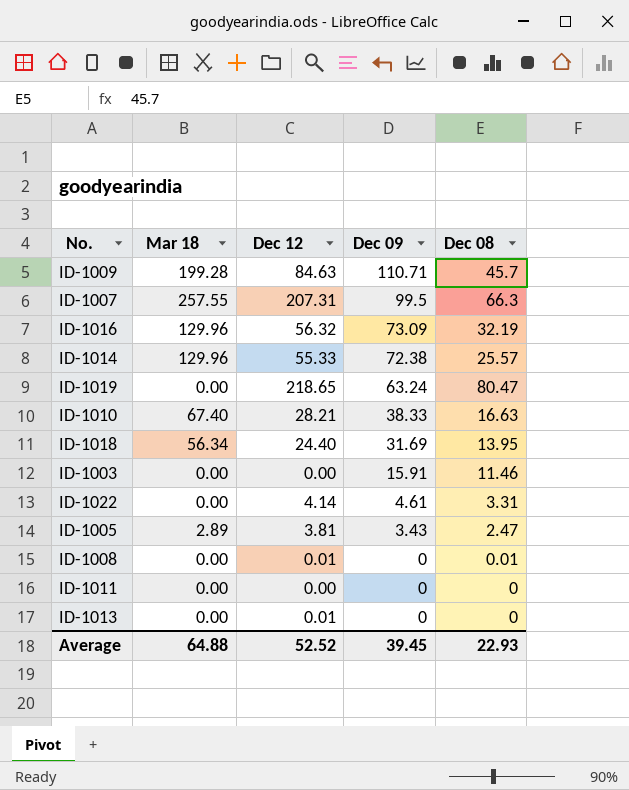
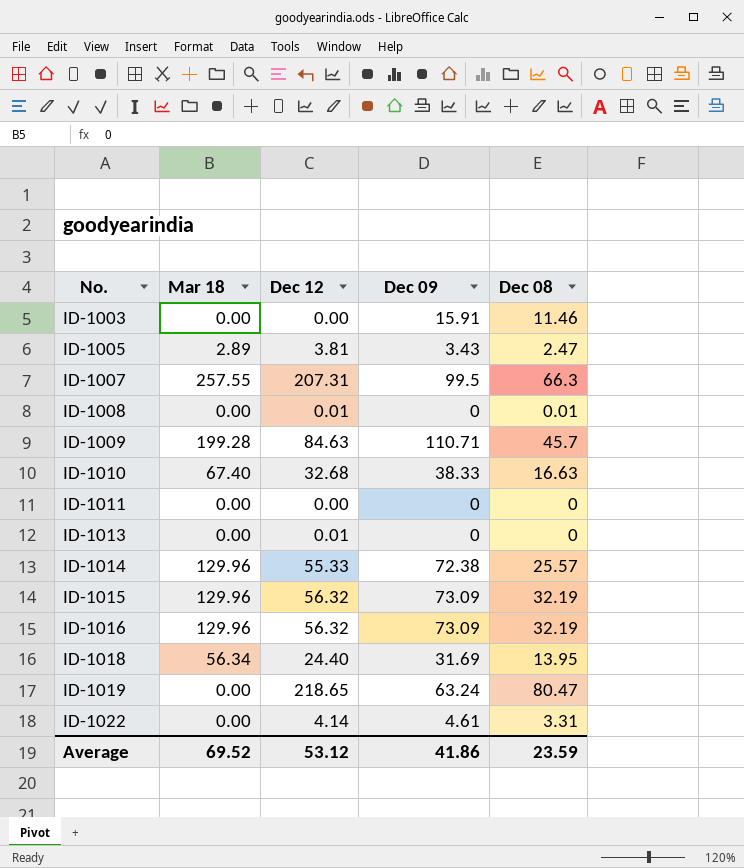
row order: Dec 09 descending -> No. ascending
ID-1010 | Dec 12: 28.21 -> 32.68
row ID-1015: none -> 129.96 | 56.32 | 73.09 | 32.19
Average | Mar 18: 64.88 -> 69.52
Average | Dec 12: 52.52 -> 53.12
Average | Dec 09: 39.45 -> 41.86
Average | Dec 08: 22.93 -> 23.59

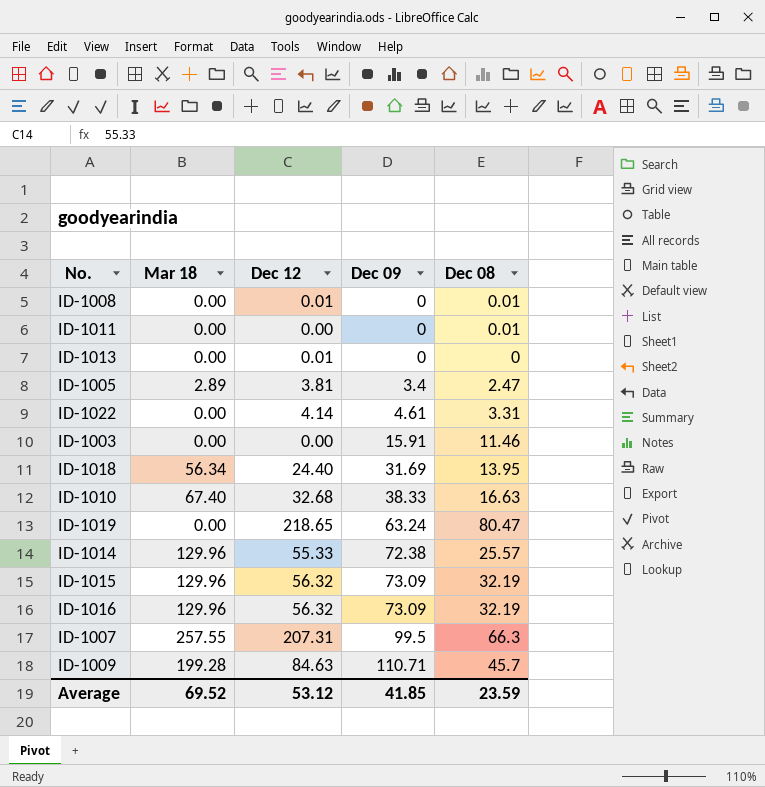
row order: No. ascending -> Dec 09 ascending
ID-1011 | Dec 08: 0 -> 0.01
ID-1005 | Dec 09: 3.43 -> 3.4
Average | Dec 09: 41.86 -> 41.85

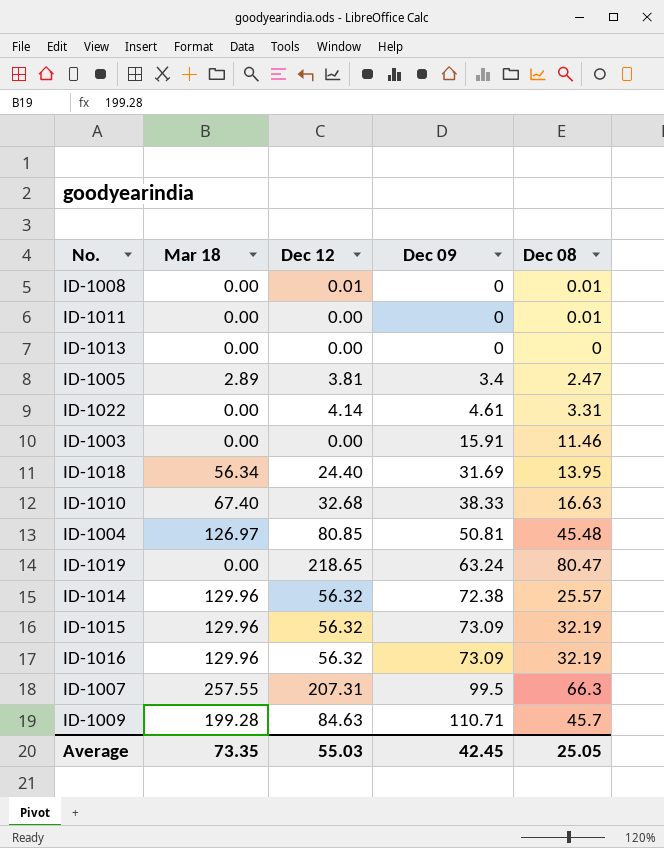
ID-1013 | Dec 12: 0.01 -> 0.00
row ID-1004: none -> 126.97 | 80.85 | 50.81 | 45.48
ID-1014 | Dec 12: 55.33 -> 56.32
Average | Mar 18: 69.52 -> 73.35
Average | Dec 12: 53.12 -> 55.03
Average | Dec 09: 41.85 -> 42.45
Average | Dec 08: 23.59 -> 25.05

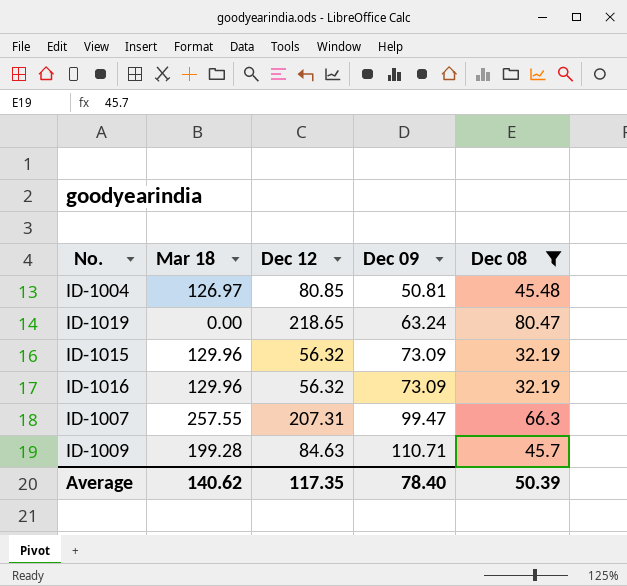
filter: none -> Dec 08 >= 32.19
ID-1007 | Dec 09: 99.5 -> 99.47
Average | Mar 18: 73.35 -> 140.62
Average | Dec 12: 55.03 -> 117.35
Average | Dec 09: 42.45 -> 78.40
Average | Dec 08: 25.05 -> 50.39

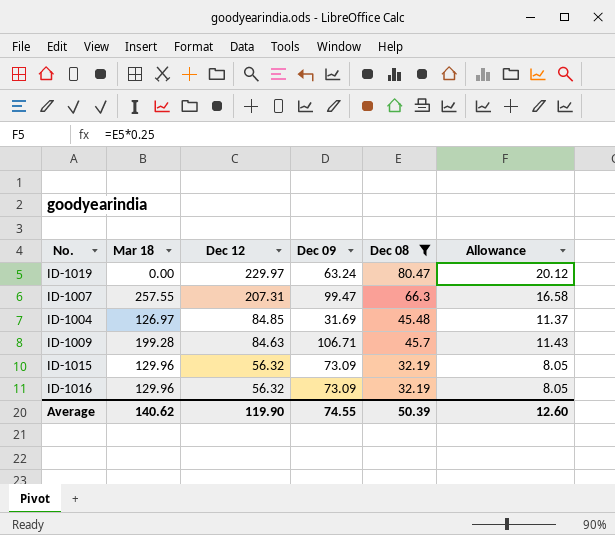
row order: Dec 09 ascending -> Dec 12 descending
column Allowance | formula: none -> [Dec 08] * 0.25
ID-1019 | Dec 12: 218.65 -> 229.97
ID-1004 | Dec 12: 80.85 -> 84.85
ID-1004 | Dec 09: 50.81 -> 31.69
ID-1009 | Dec 09: 110.71 -> 106.71
Average | Dec 12: 117.35 -> 119.90
Average | Dec 09: 78.40 -> 74.55

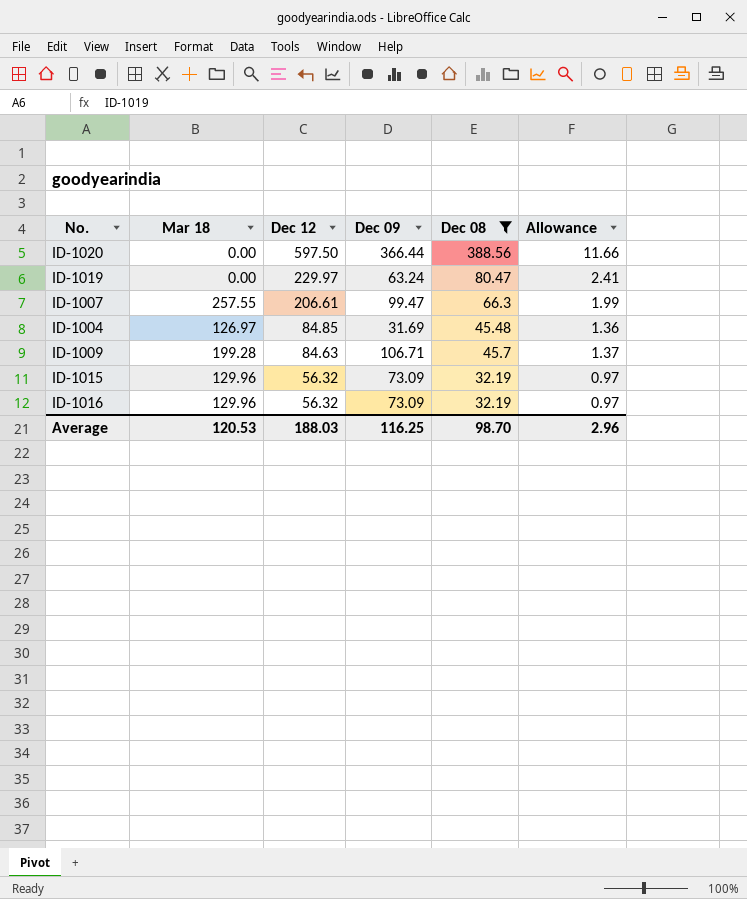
column Allowance | formula: [Dec 08] * 0.25 -> [Dec 08] * 0.03
row ID-1020: none -> 0.00 | 597.50 | 366.44 | 388.56 | 11.66
ID-1007 | Dec 12: 207.31 -> 206.61
Average | Mar 18: 140.62 -> 120.53
Average | Dec 12: 119.90 -> 188.03
Average | Dec 09: 74.55 -> 116.25
Average | Dec 08: 50.39 -> 98.70
Average | Allowance: 12.60 -> 2.96

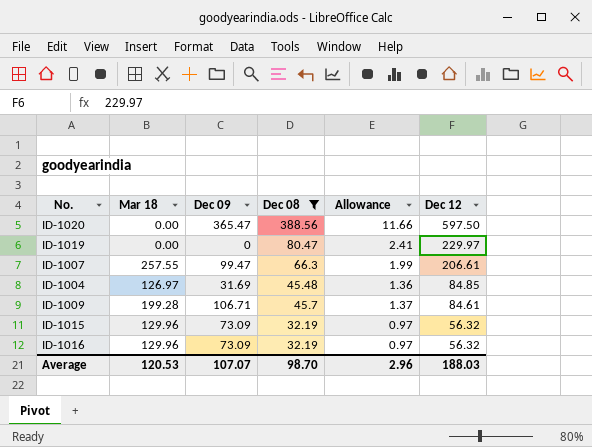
column Dec 12 | position: 3 -> 6
ID-1020 | Dec 09: 366.44 -> 365.47
ID-1019 | Dec 09: 63.24 -> 0
ID-1009 | Dec 12: 84.63 -> 84.61
Average | Dec 09: 116.25 -> 107.07

